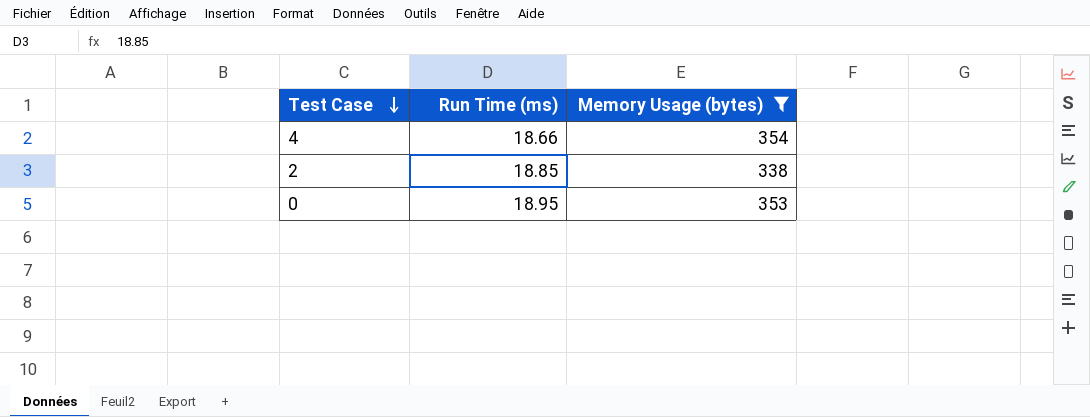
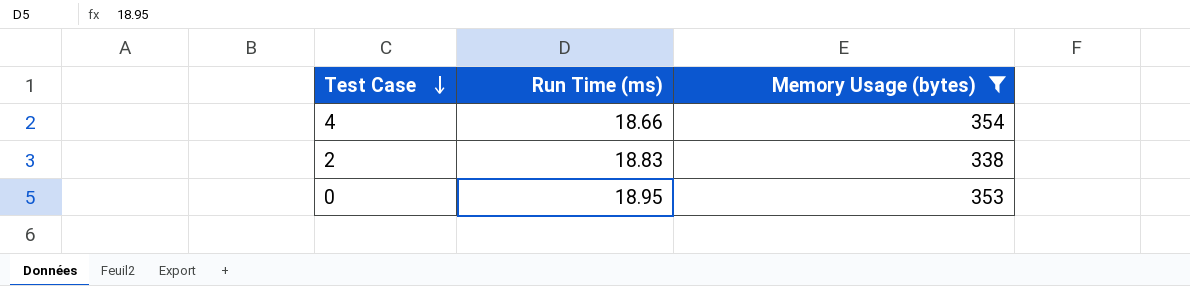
2 | Run Time (ms): 18.85 -> 18.83

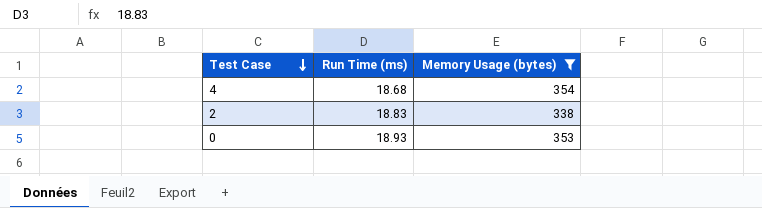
4 | Run Time (ms): 18.66 -> 18.68
0 | Run Time (ms): 18.95 -> 18.93

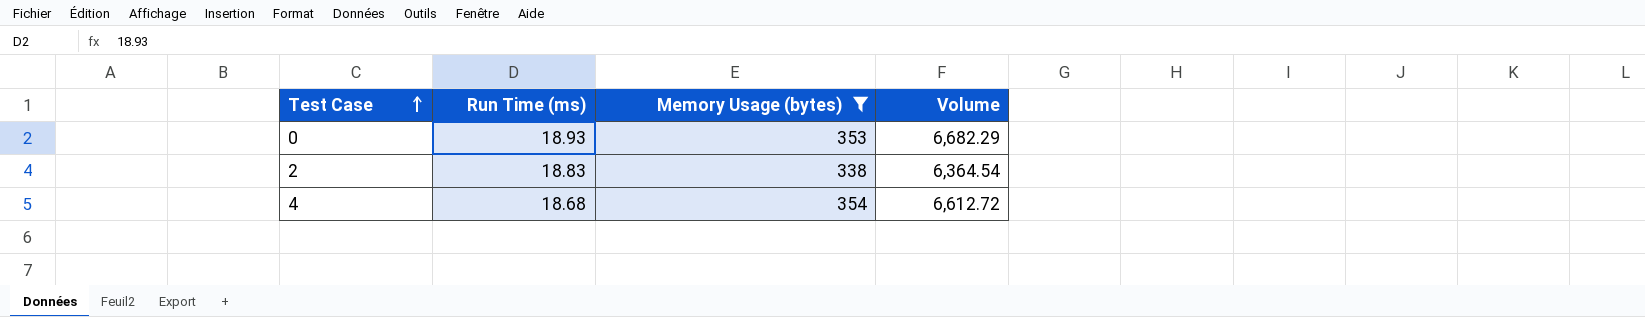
row order: Test Case descending -> Test Case ascending
column Volume | formula: none -> [Run Time (ms)] * [Memory Usage (bytes)]

